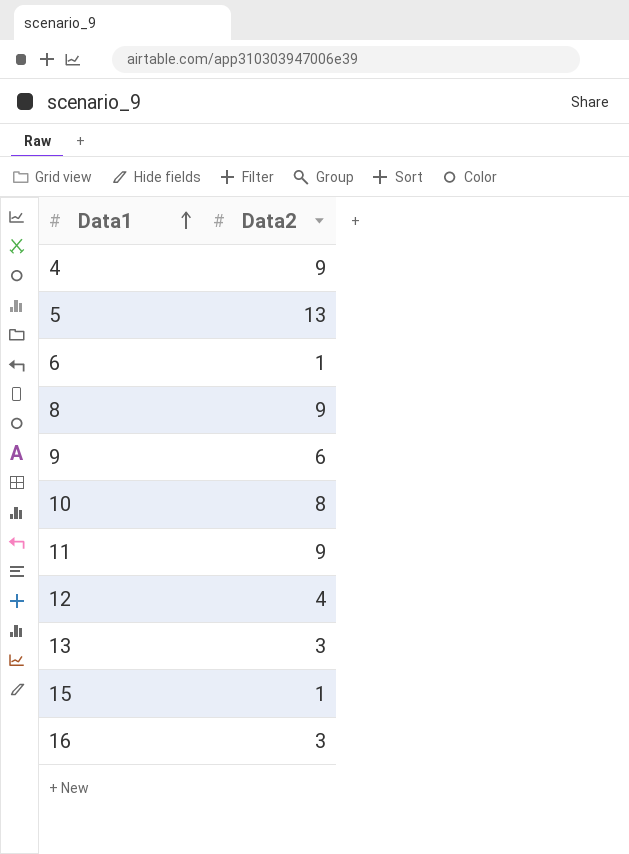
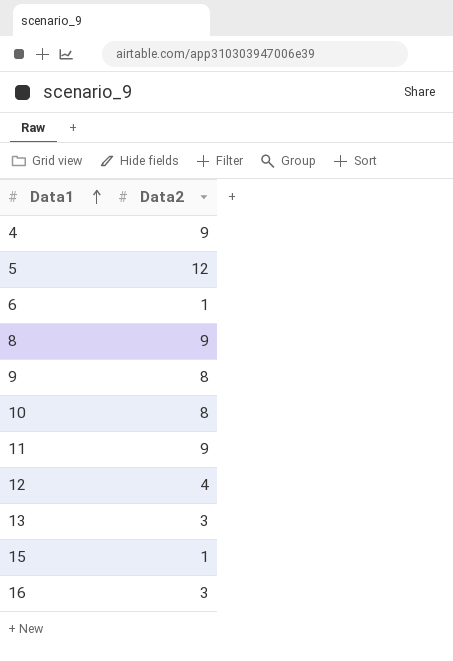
5 | Data2: 13 -> 12
9 | Data2: 6 -> 8

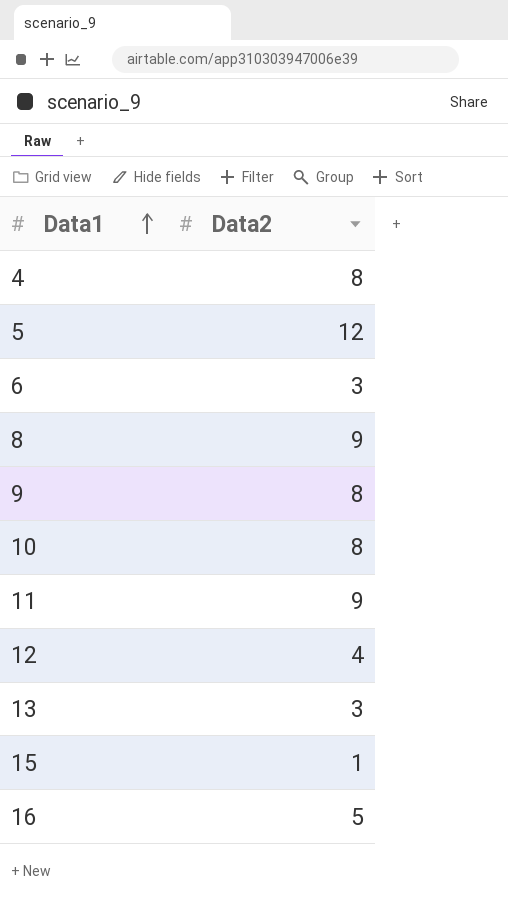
4 | Data2: 9 -> 8
6 | Data2: 1 -> 3
16 | Data2: 3 -> 5

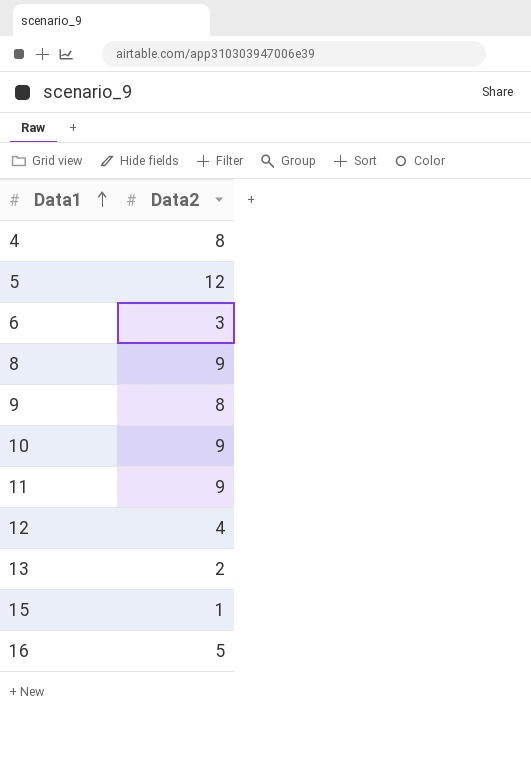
10 | Data2: 8 -> 9
13 | Data2: 3 -> 2

